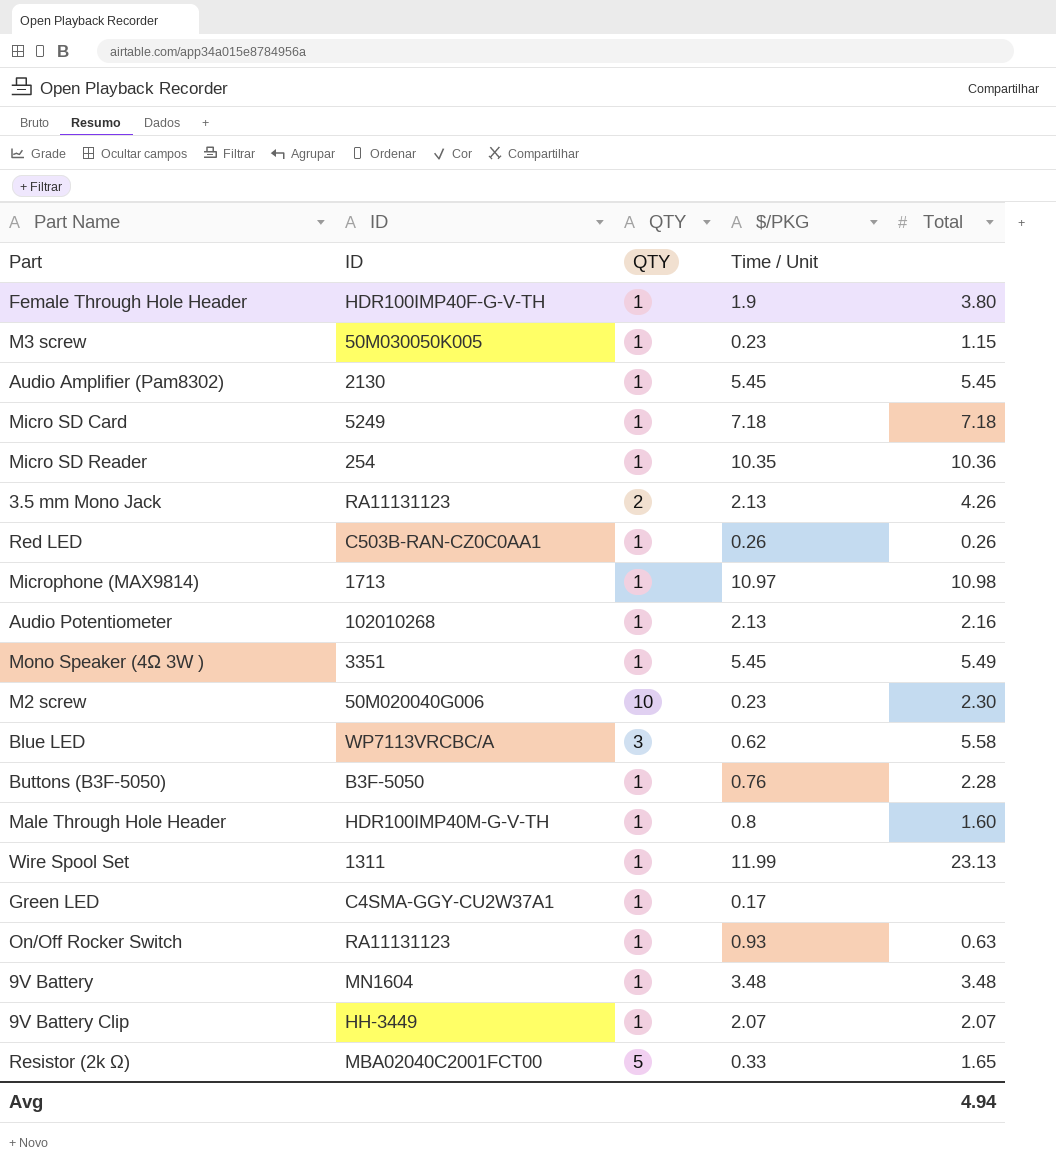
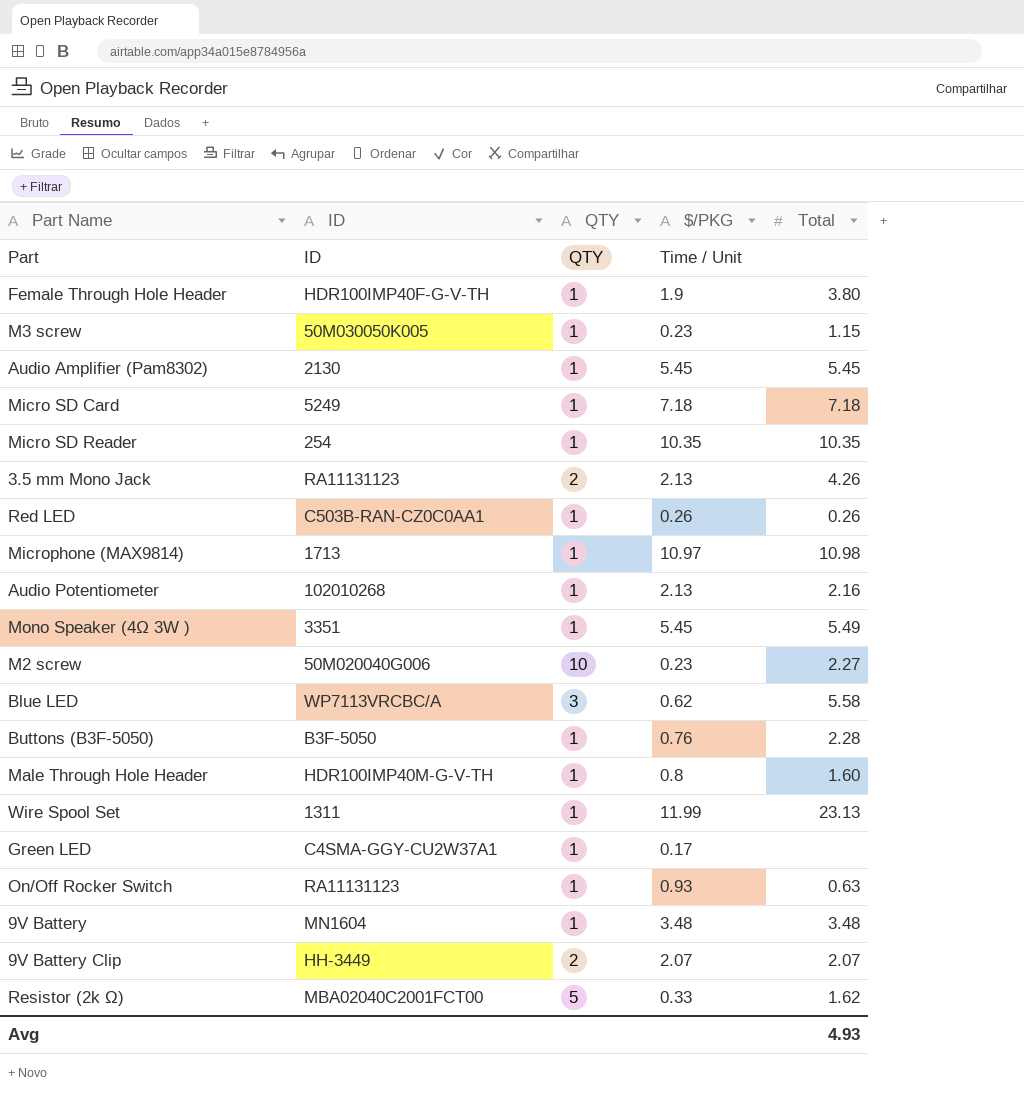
Micro SD Reader | Total: 10.36 -> 10.35
M2 screw | Total: 2.30 -> 2.27
9V Battery Clip | QTY: 1 -> 2
Resistor (2k Ω) | Total: 1.65 -> 1.62
Avg | Total: 4.94 -> 4.93

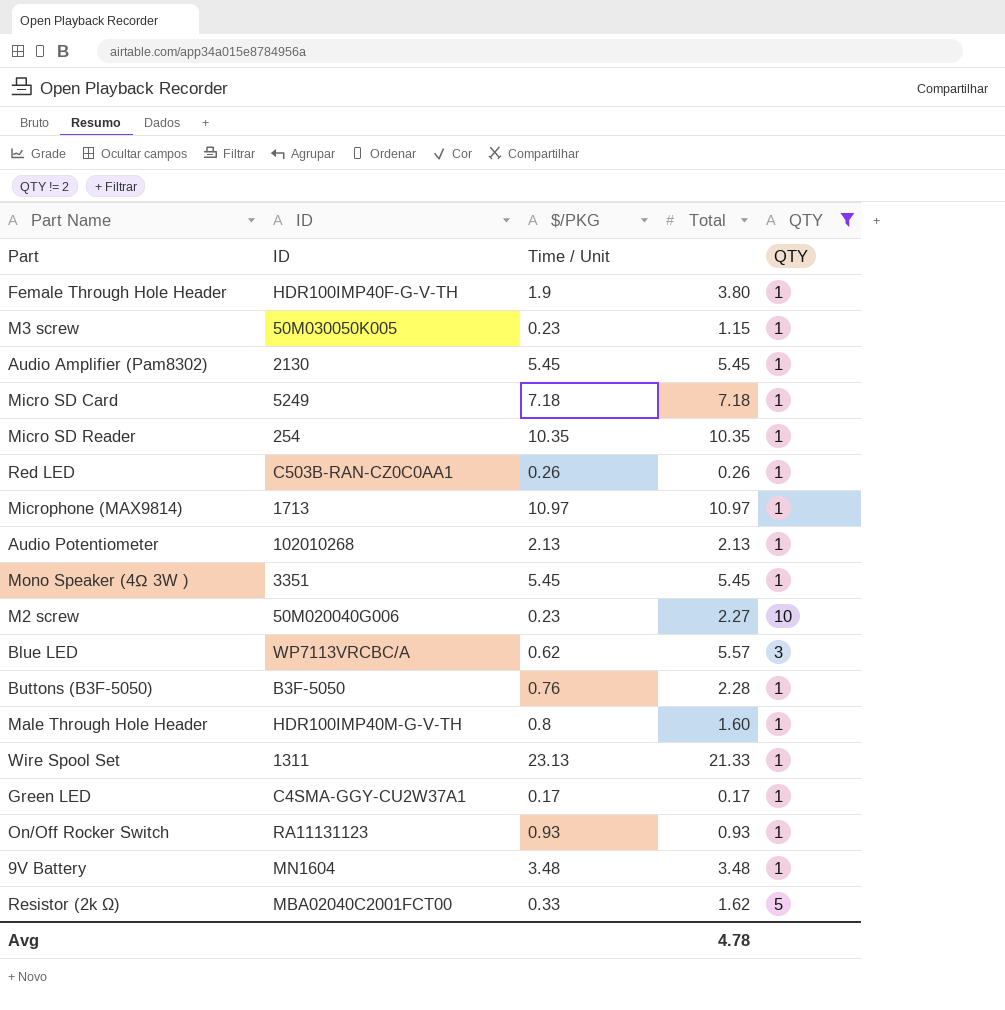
filter: none -> QTY != 2
column QTY | position: 3 -> 5
Microphone (MAX9814) | Total: 10.98 -> 10.97
Audio Potentiometer | Total: 2.16 -> 2.13
Mono Speaker (4Ω 3W ) | Total: 5.49 -> 5.45
Blue LED | Total: 5.58 -> 5.57
Wire Spool Set | $/PKG: 11.99 -> 23.13
Wire Spool Set | Total: 23.13 -> 21.33
Green LED | Total: none -> 0.17
On/Off Rocker Switch | Total: 0.63 -> 0.93
Avg | Total: 4.93 -> 4.78

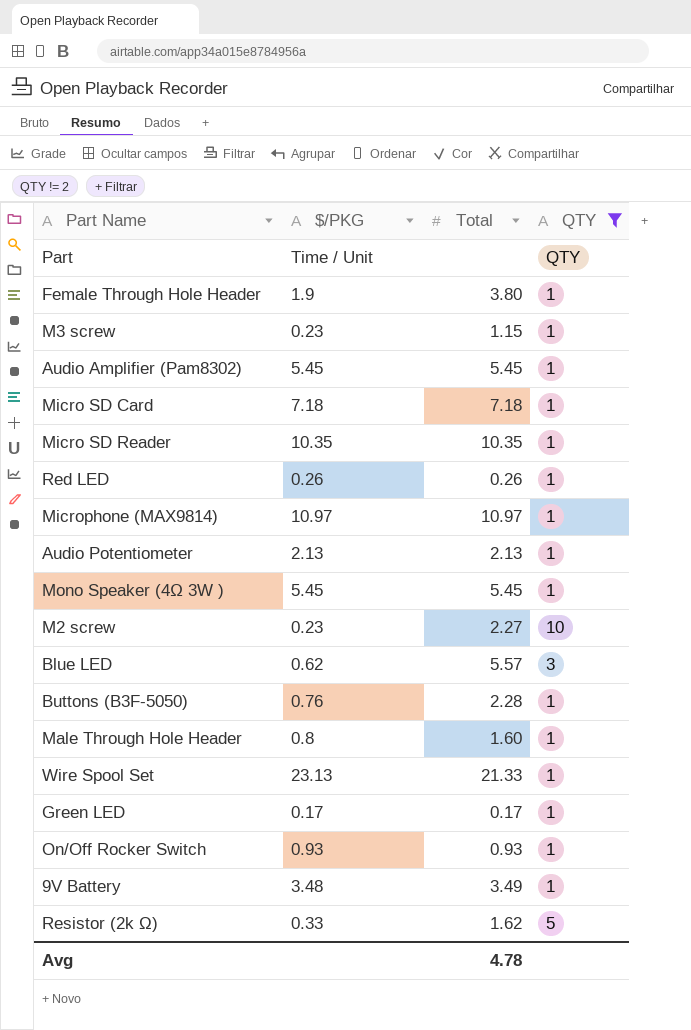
column ID | position: 2 -> none
9V Battery | Total: 3.48 -> 3.49

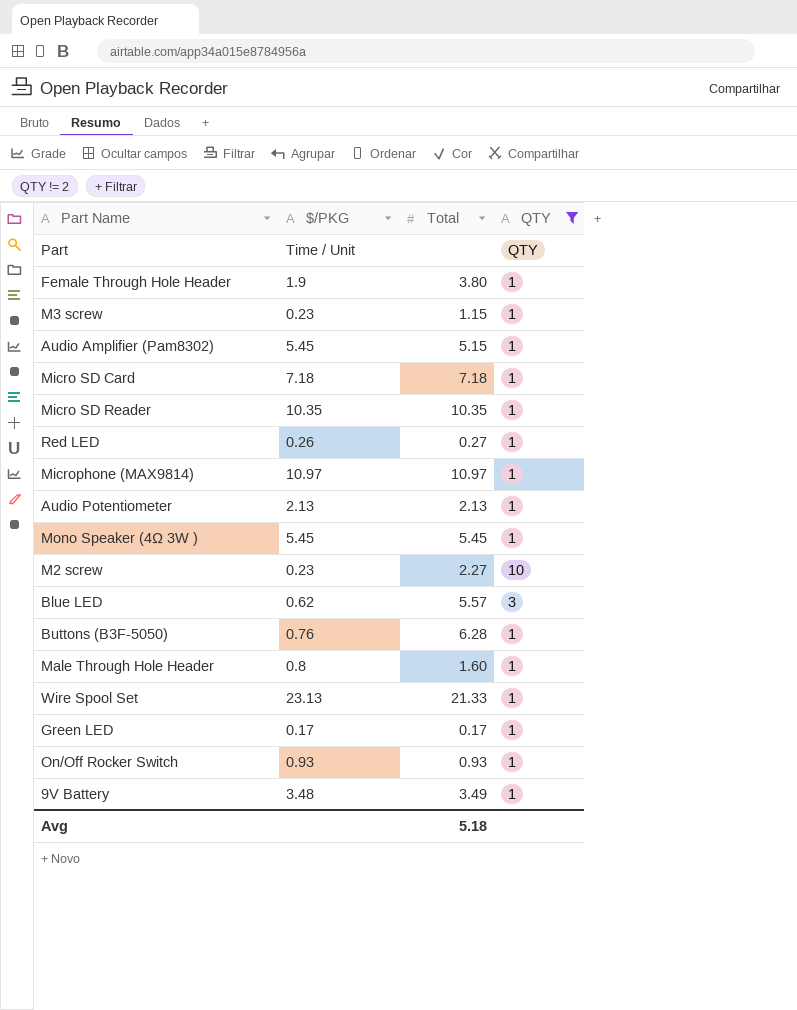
row Resistor (2k Ω): 0.33 | 1.62 | 5 -> none
Audio Amplifier (Pam8302) | Total: 5.45 -> 5.15
Red LED | Total: 0.26 -> 0.27
Buttons (B3F-5050) | Total: 2.28 -> 6.28
Avg | Total: 4.78 -> 5.18

